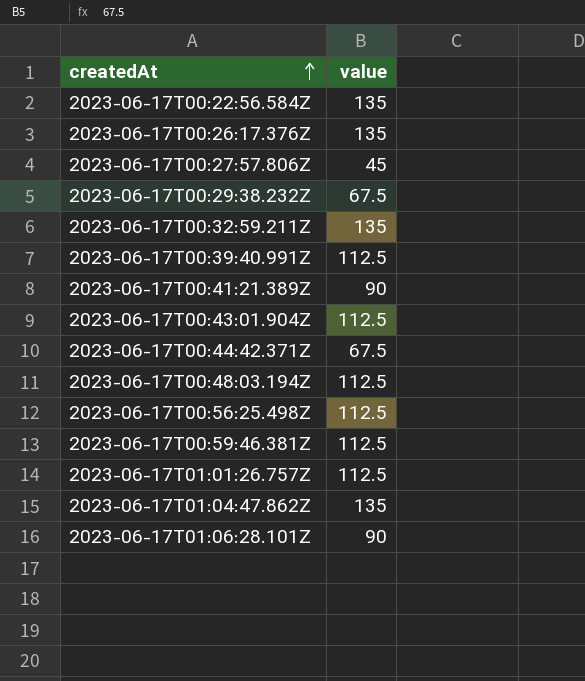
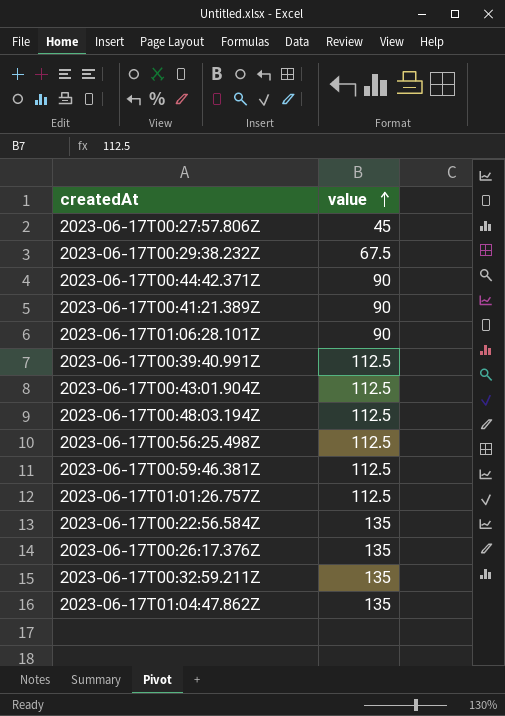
row order: createdAt ascending -> value ascending
2023-06-17T00:44:42.371Z | value: 67.5 -> 90

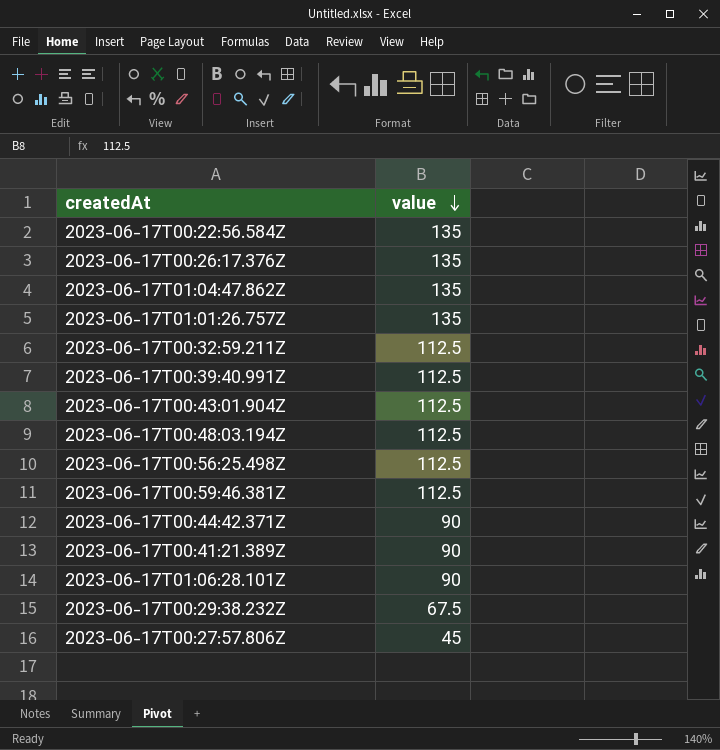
row order: value ascending -> value descending
2023-06-17T01:01:26.757Z | value: 112.5 -> 135
2023-06-17T00:32:59.211Z | value: 135 -> 112.5

